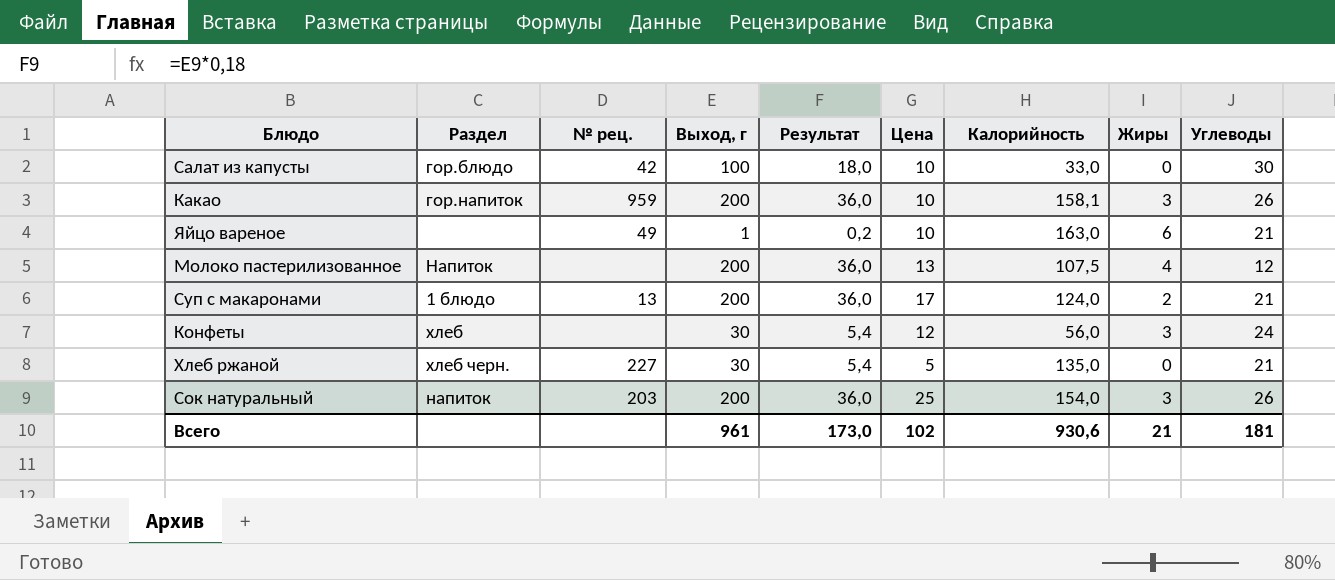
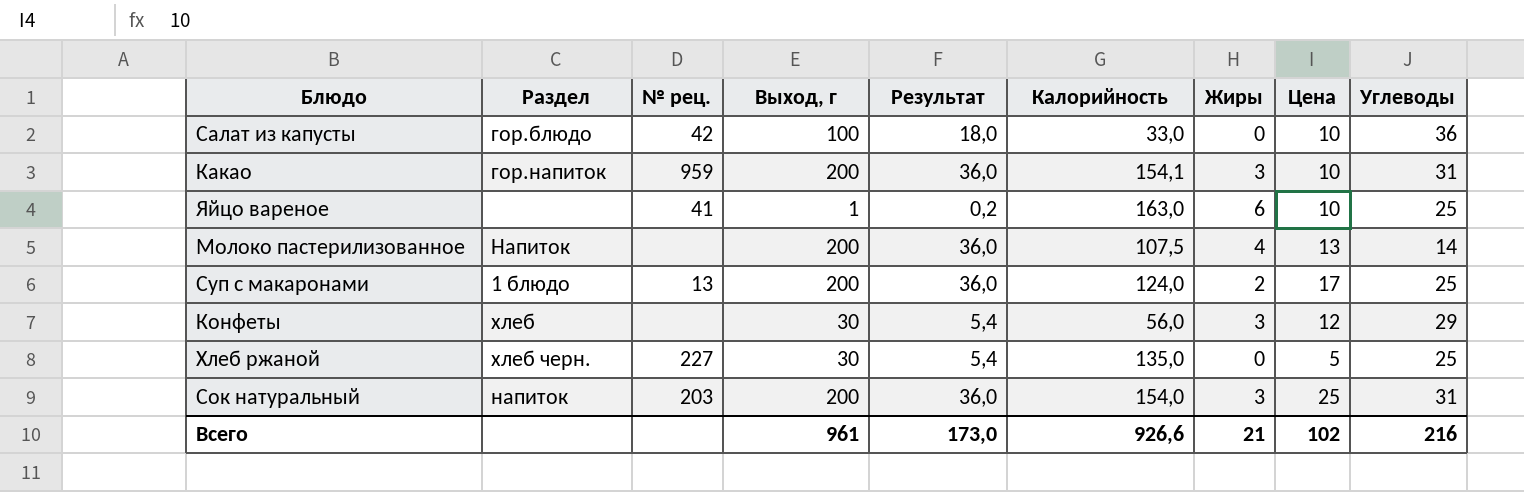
column Цена | position: 6 -> 8
Салат из капусты | Углеводы: 30 -> 36
Какао | Калорийность: 158,1 -> 154,1
Какао | Углеводы: 26 -> 31
Яйцо вареное | № рец.: 49 -> 41
Яйцо вареное | Углеводы: 21 -> 25
Молоко пастерилизованное | Углеводы: 12 -> 14
Суп с макаронами | Углеводы: 21 -> 25
Конфеты | Углеводы: 24 -> 29
Хлеб ржаной | Углеводы: 21 -> 25
Сок натуральный | Углеводы: 26 -> 31
Всего | Калорийность: 930,6 -> 926,6
Всего | Углеводы: 181 -> 216

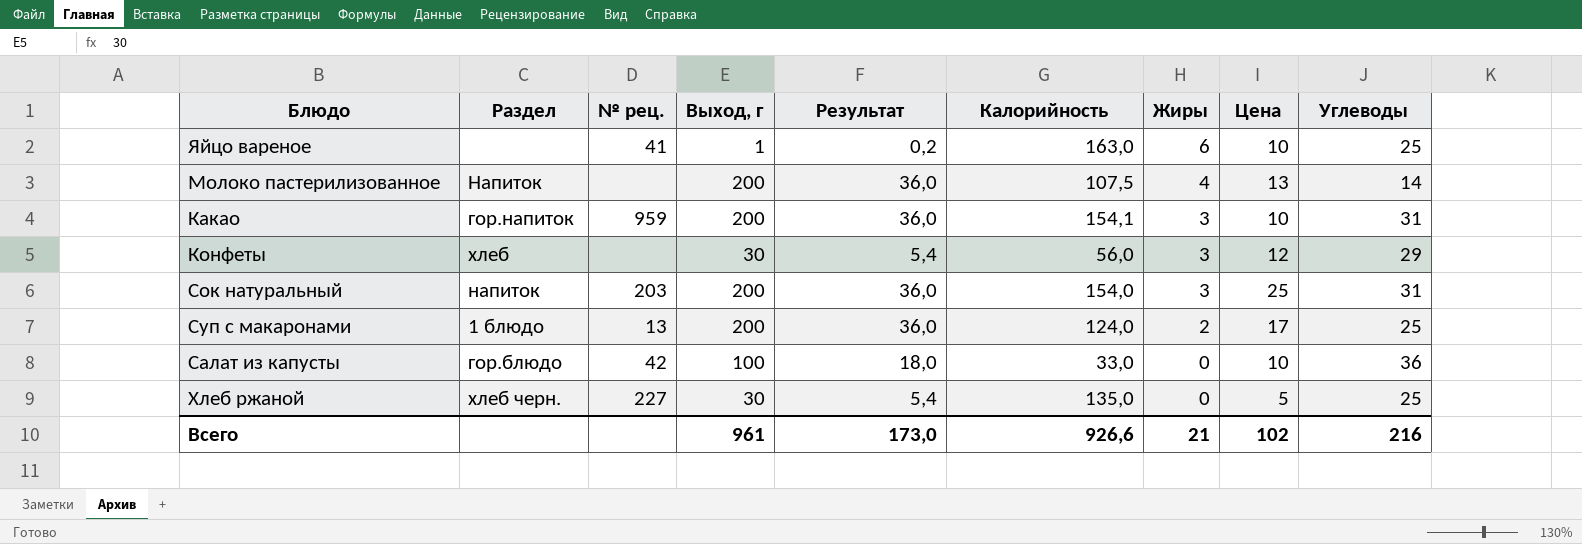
row order: none -> Жиры descending

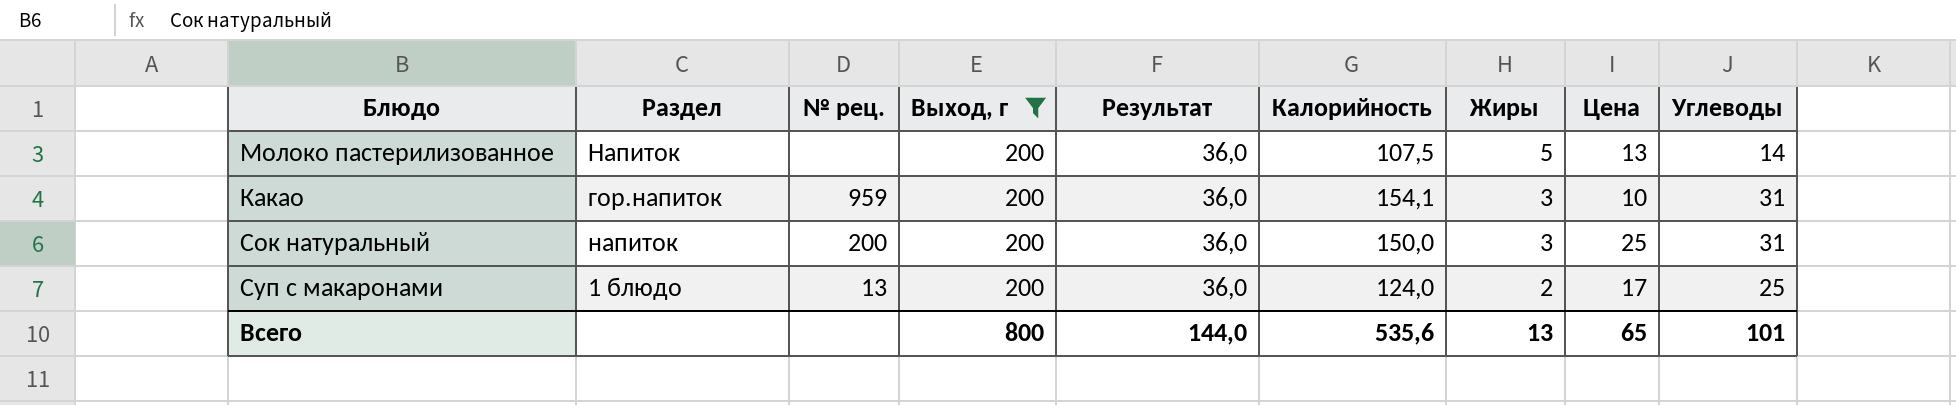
filter: none -> Выход, г = 200
Молоко пастерилизованное | Жиры: 4 -> 5
Сок натуральный | № рец.: 203 -> 200
Сок натуральный | Калорийность: 154,0 -> 150,0
Всего | Выход, г: 961 -> 800
Всего | Результат: 173,0 -> 144,0
Всего | Калорийность: 926,6 -> 535,6
Всего | Жиры: 21 -> 13
Всего | Цена: 102 -> 65
Всего | Углеводы: 216 -> 101

